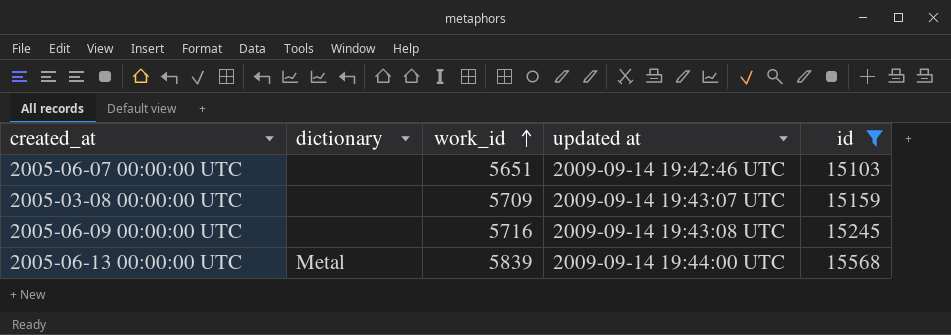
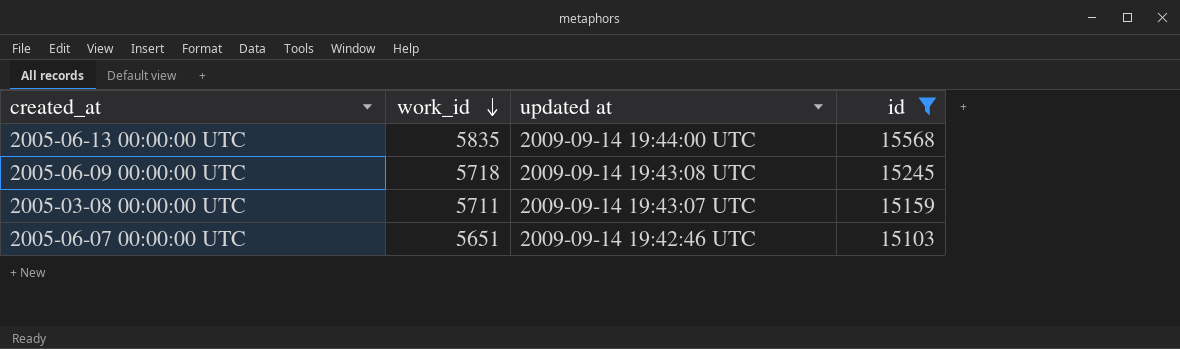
row order: work_id ascending -> work_id descending
column dictionary | position: 2 -> none
2005-06-13 00:00:00 UTC | work_id: 5839 -> 5835
2005-06-09 00:00:00 UTC | work_id: 5716 -> 5718
2005-03-08 00:00:00 UTC | work_id: 5709 -> 5711

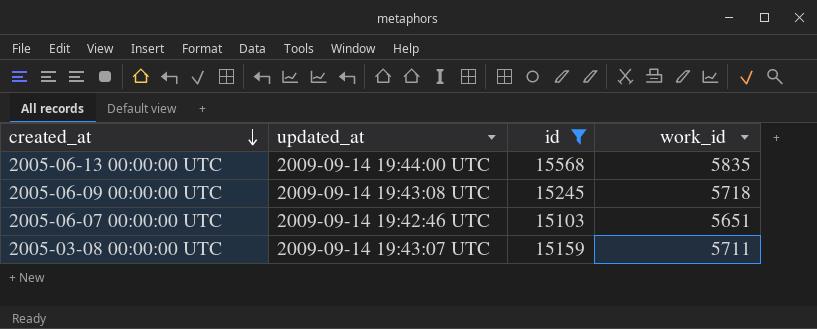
row order: work_id descending -> created_at descending
column name: updated at -> updated_at
column work_id | position: 2 -> 4

